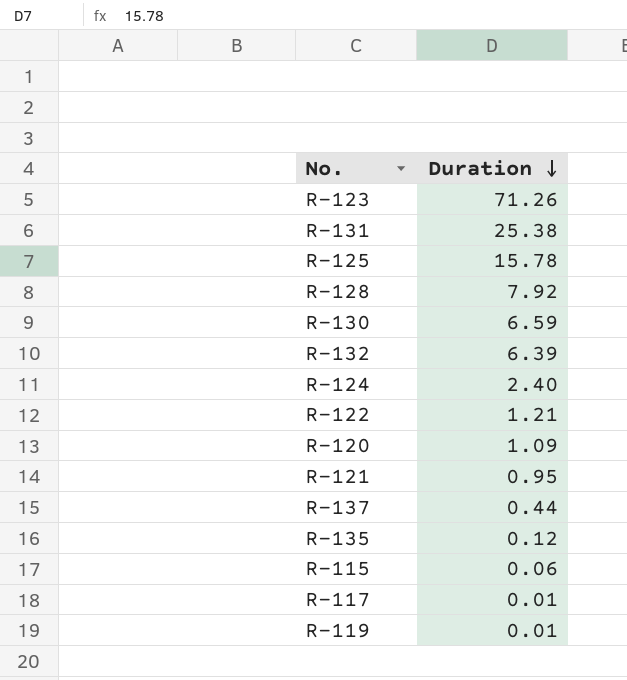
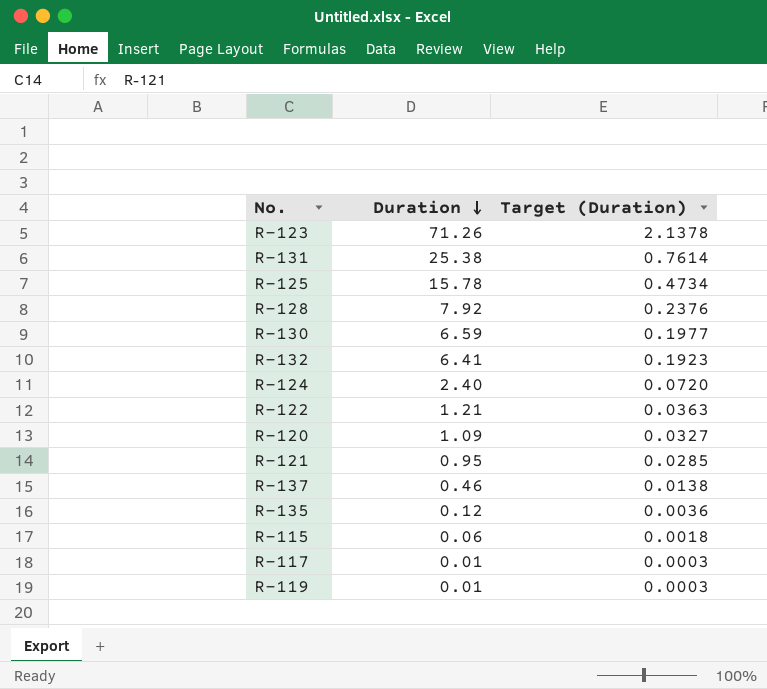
column Target (Duration) | formula: none -> [Duration] * 0.03
R-132 | Duration: 6.39 -> 6.41
R-137 | Duration: 0.44 -> 0.46

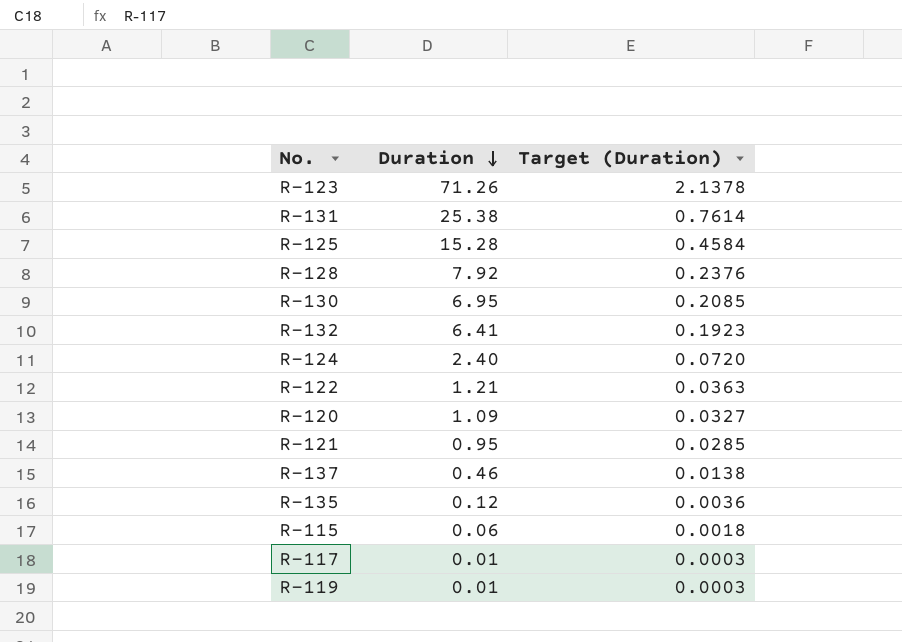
R-125 | Duration: 15.78 -> 15.28
R-125 | Target (Duration): 0.4734 -> 0.4584
R-130 | Duration: 6.59 -> 6.95
R-130 | Target (Duration): 0.1977 -> 0.2085

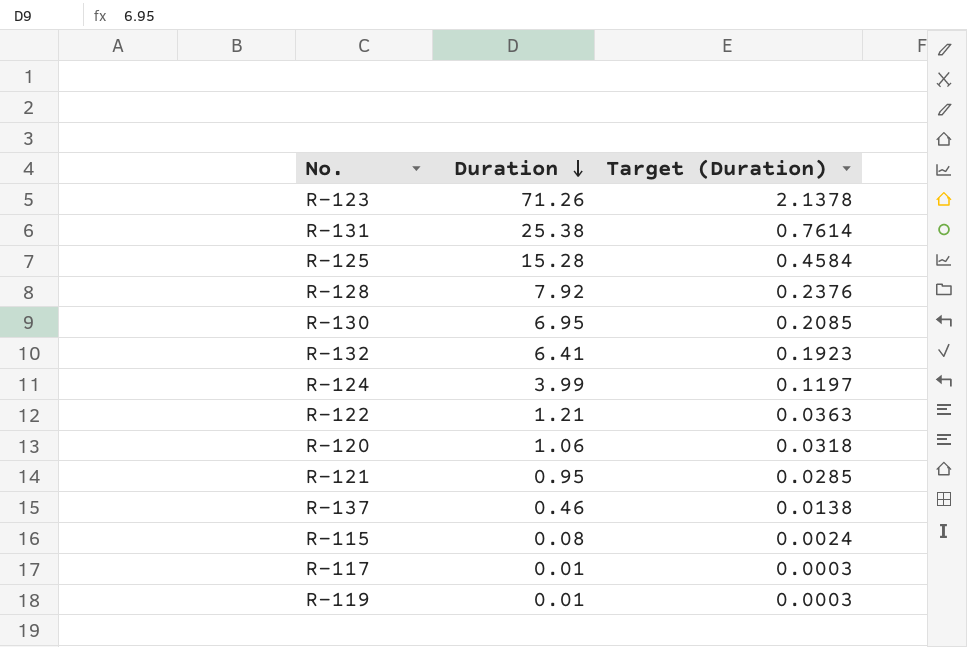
row R-135: 0.12 | 0.0036 -> none
R-124 | Duration: 2.40 -> 3.99
R-124 | Target (Duration): 0.0720 -> 0.1197
R-120 | Duration: 1.09 -> 1.06
R-120 | Target (Duration): 0.0327 -> 0.0318
R-115 | Duration: 0.06 -> 0.08
R-115 | Target (Duration): 0.0018 -> 0.0024

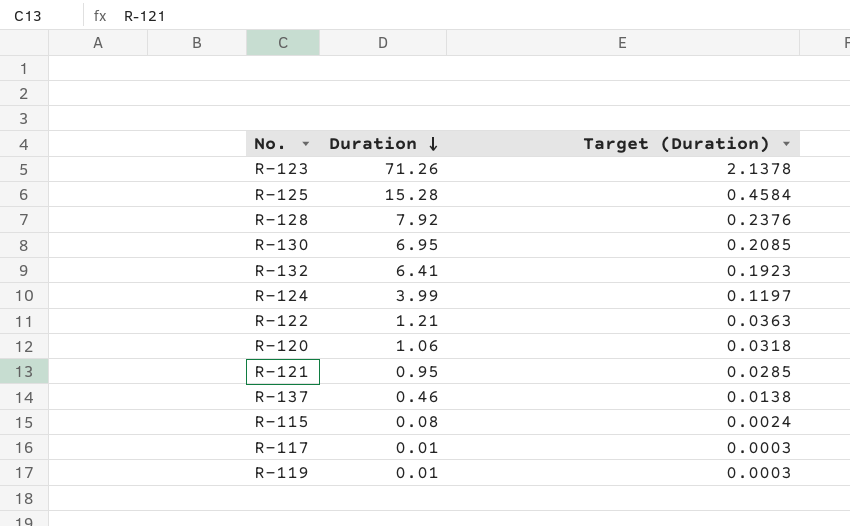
row R-131: 25.38 | 0.7614 -> none

